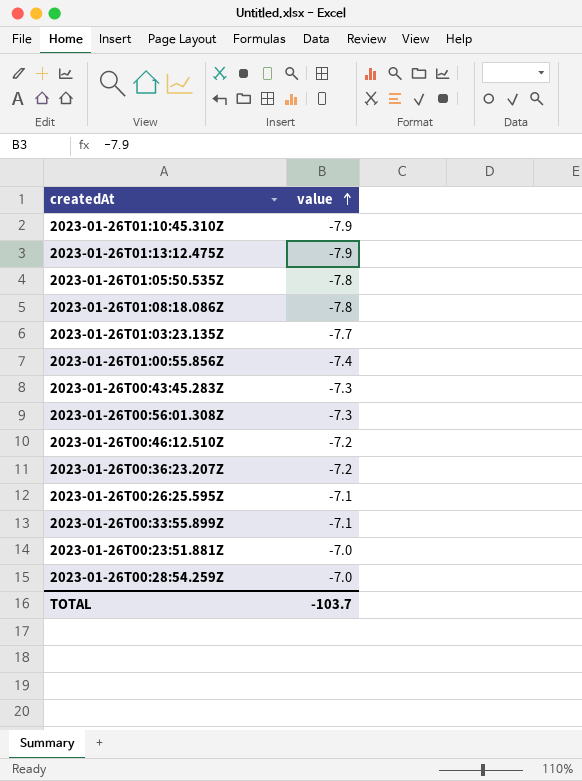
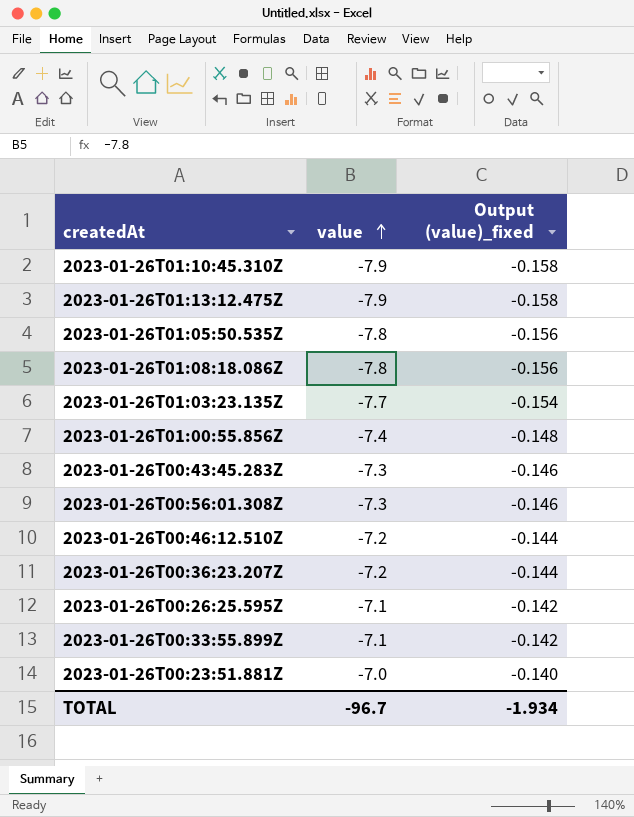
column Output (value)_fixed | formula: none -> [value] * 0.02
row 2023-01-26T00:28:54.259Z: -7.0 -> none
TOTAL | value: -103.7 -> -96.7

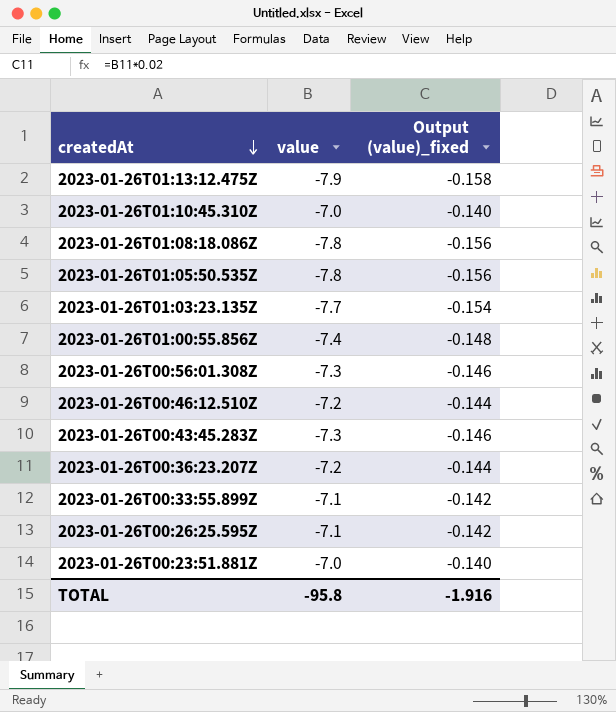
row order: value ascending -> createdAt descending
2023-01-26T01:10:45.310Z | value: -7.9 -> -7.0
2023-01-26T01:10:45.310Z | Output (value)_fixed: -0.158 -> -0.140
TOTAL | value: -96.7 -> -95.8
TOTAL | Output (value)_fixed: -1.934 -> -1.916

